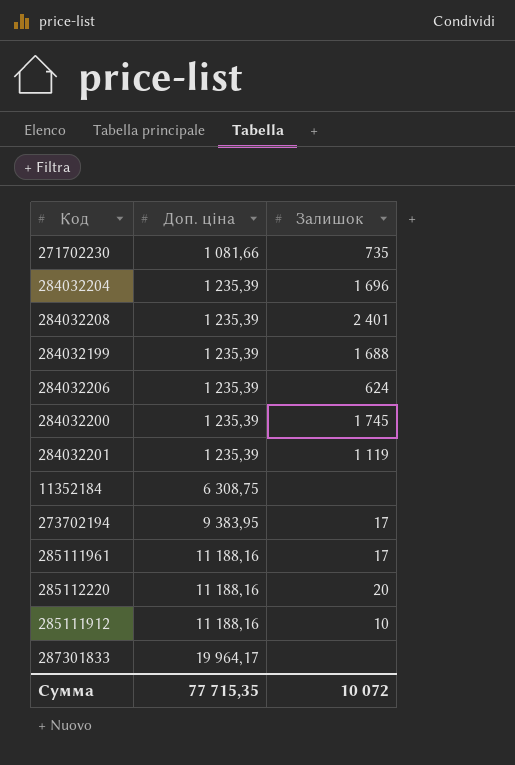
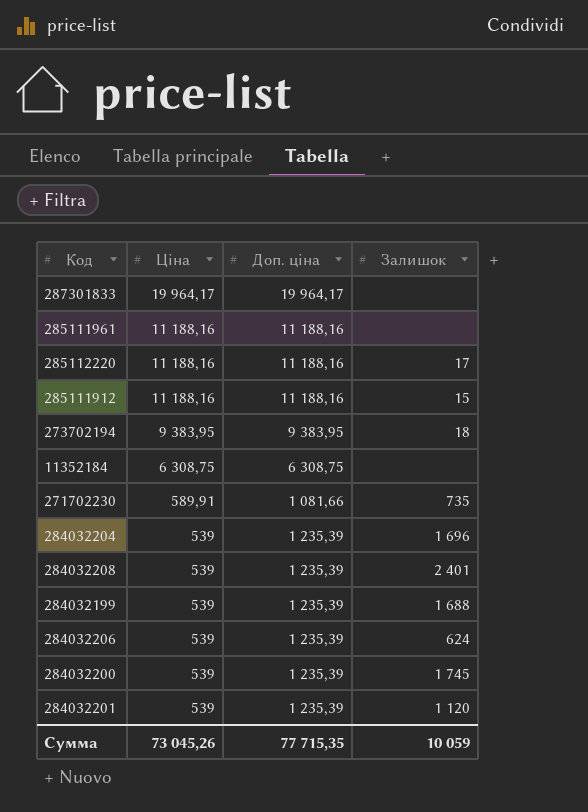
row order: Доп. ціна ascending -> Ціна descending
column Ціна | position: none -> 2
285111961 | Залишок: 17 -> none
285112220 | Залишок: 20 -> 17
285111912 | Залишок: 10 -> 15
273702194 | Залишок: 17 -> 18
284032201 | Залишок: 1 119 -> 1 120
Сумма | Залишок: 10 072 -> 10 059

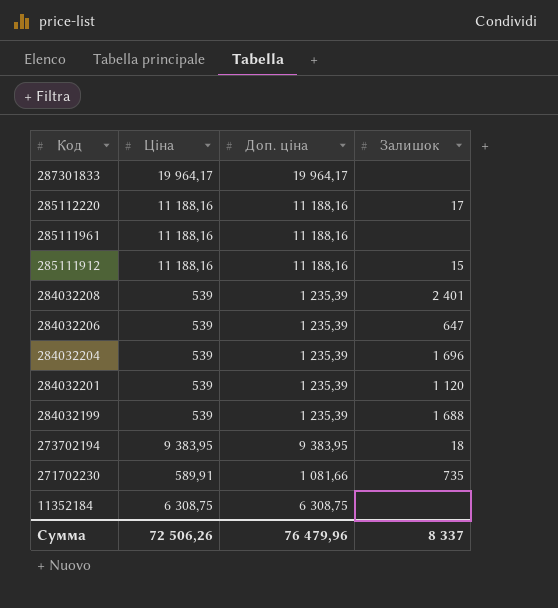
row order: Ціна descending -> Код descending
row 284032200: 539 | 1 235,39 | 1 745 -> none
284032206 | Залишок: 624 -> 647
Сумма | Ціна: 73 045,26 -> 72 506,26
Сумма | Доп. ціна: 77 715,35 -> 76 479,96
Сумма | Залишок: 10 059 -> 8 337

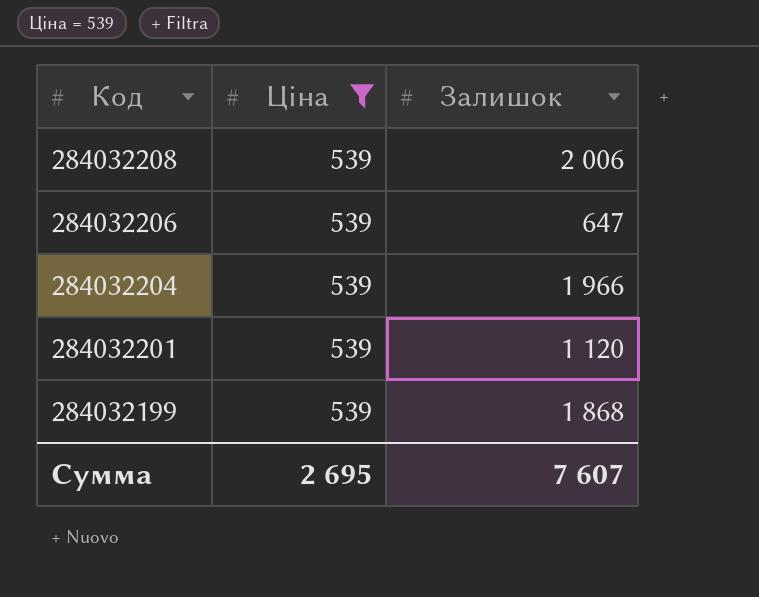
filter: none -> Ціна = 539
column Доп. ціна | position: 3 -> none
284032208 | Залишок: 2 401 -> 2 006
284032204 | Залишок: 1 696 -> 1 966
284032199 | Залишок: 1 688 -> 1 868
Сумма | Ціна: 72 506,26 -> 2 695
Сумма | Залишок: 8 337 -> 7 607

